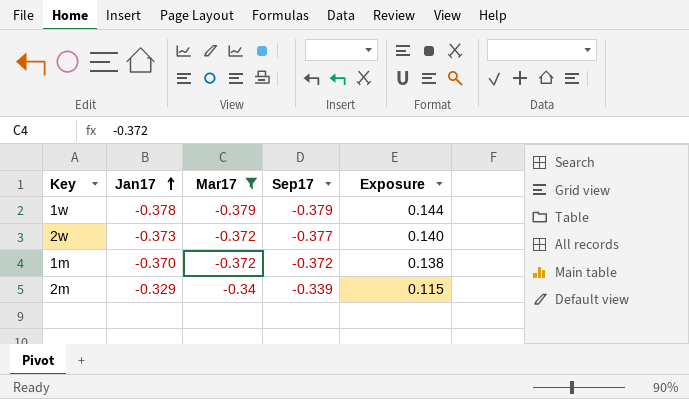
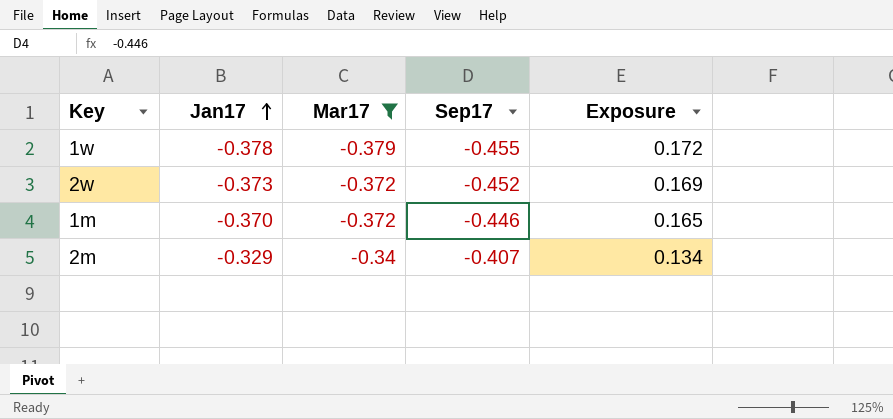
column Exposure | formula: [Mar17] * [Sep17] -> [Jan17] * [Sep17]
1w | Sep17: -0.379 -> -0.455
2w | Sep17: -0.377 -> -0.452
1m | Sep17: -0.372 -> -0.446
2m | Sep17: -0.339 -> -0.407

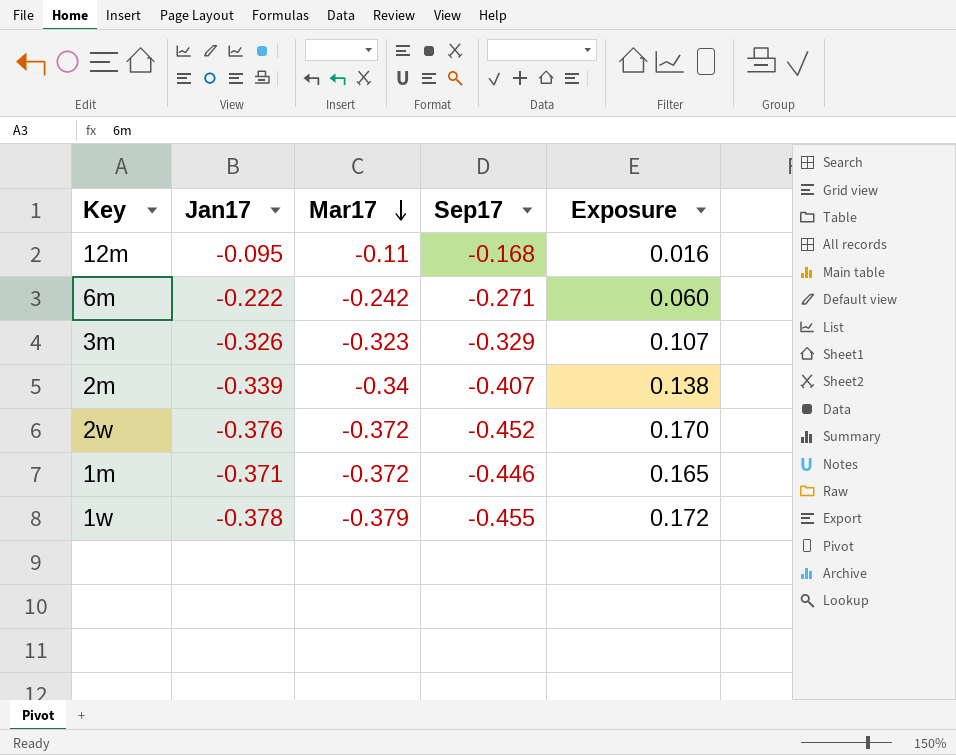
filter: Mar17 <= -0.34 -> none
row order: Jan17 ascending -> Mar17 descending
2m | Jan17: -0.329 -> -0.339
2m | Exposure: 0.134 -> 0.138
2w | Jan17: -0.373 -> -0.376
2w | Exposure: 0.169 -> 0.170
1m | Jan17: -0.370 -> -0.371

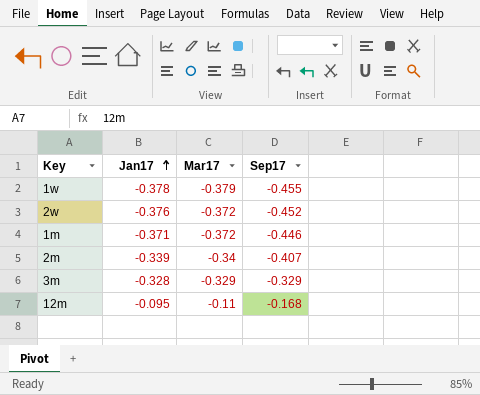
row order: Mar17 descending -> Jan17 ascending
column Exposure | formula: [Jan17] * [Sep17] -> none
row 6m: -0.222 | -0.242 | -0.271 | 0.060 -> none
3m | Jan17: -0.326 -> -0.328
3m | Mar17: -0.323 -> -0.329

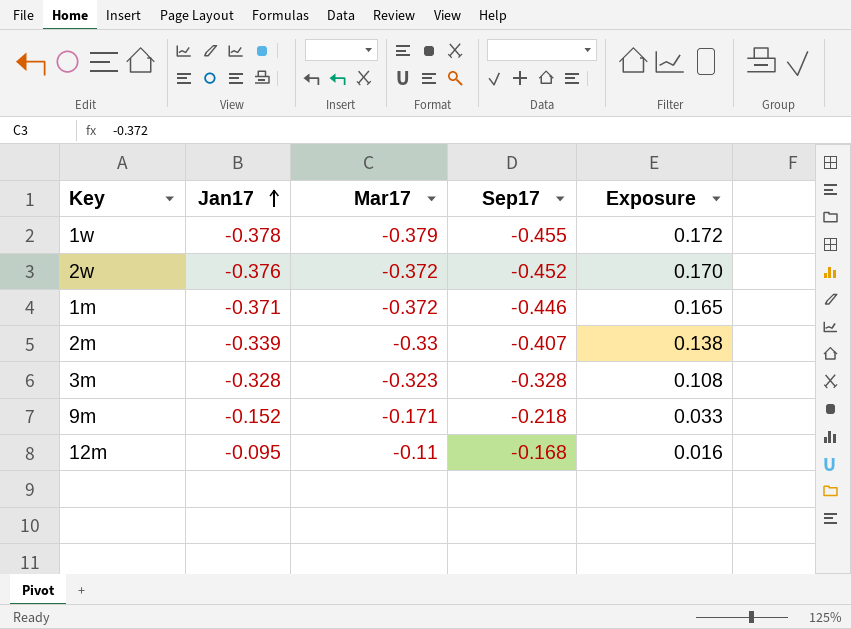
column Exposure | formula: none -> [Jan17] * [Sep17]
2m | Mar17: -0.34 -> -0.33
3m | Mar17: -0.329 -> -0.323
3m | Sep17: -0.329 -> -0.328
row 9m: none -> -0.152 | -0.171 | -0.218 | 0.033

